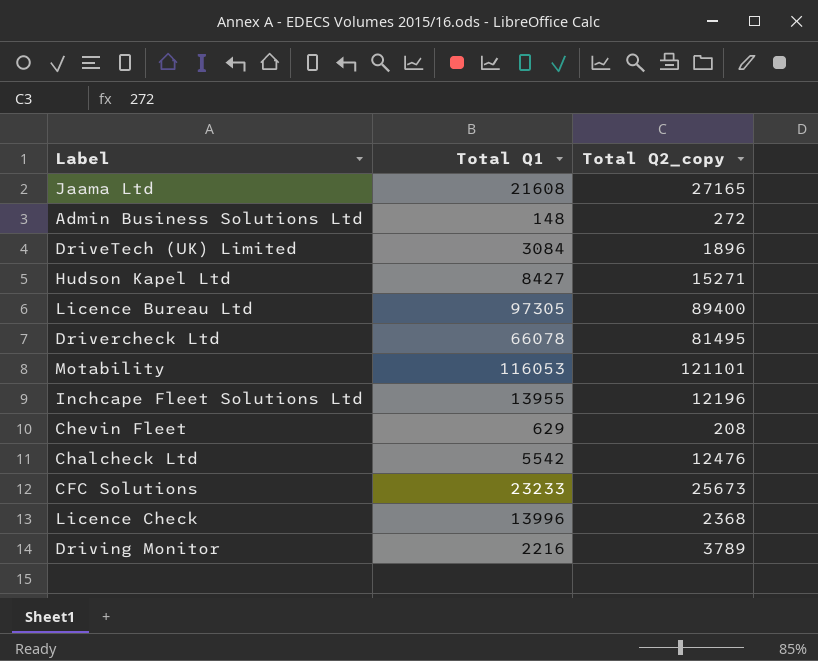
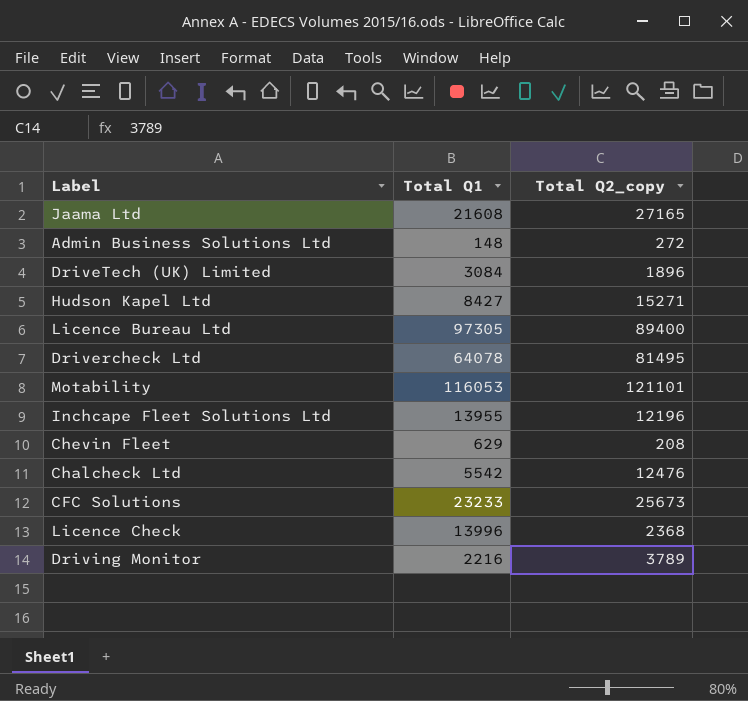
Drivercheck Ltd | Total Q1: 66078 -> 64078

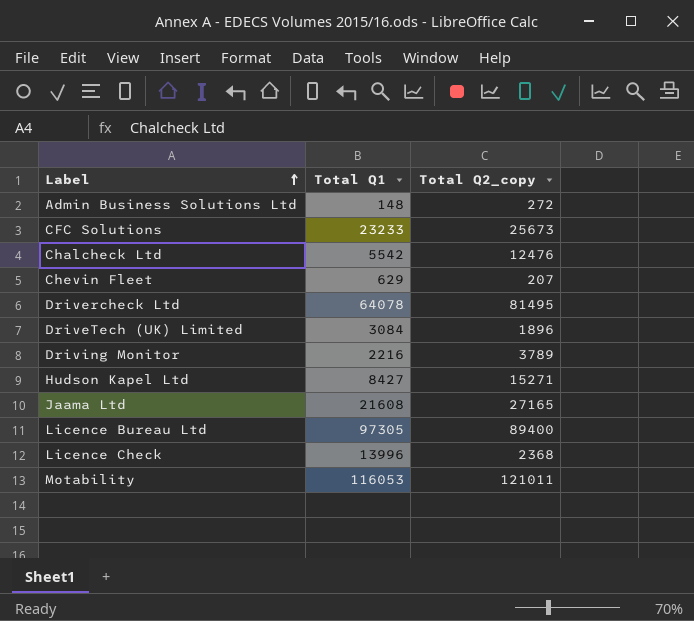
row order: none -> Label ascending
row Inchcape Fleet Solutions Ltd: 13955 | 12196 -> none
Chevin Fleet | Total Q2_copy: 208 -> 207
Motability | Total Q2_copy: 121101 -> 121011

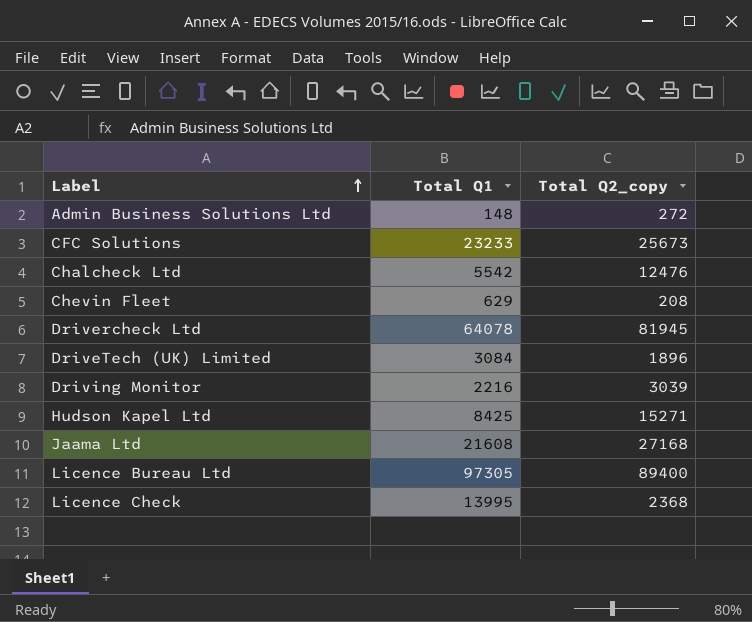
row Motability: 116053 | 121011 -> none
Chevin Fleet | Total Q2_copy: 207 -> 208
Drivercheck Ltd | Total Q2_copy: 81495 -> 81945
Driving Monitor | Total Q2_copy: 3789 -> 3039
Hudson Kapel Ltd | Total Q1: 8427 -> 8425
Jaama Ltd | Total Q2_copy: 27165 -> 27168
Licence Check | Total Q1: 13996 -> 13995

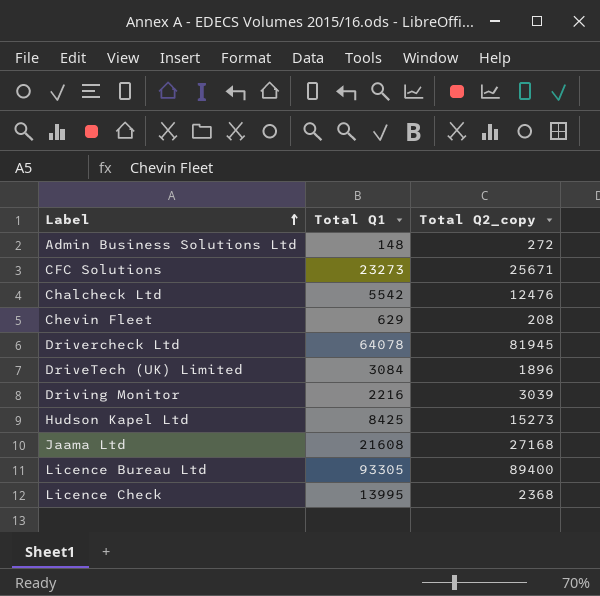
CFC Solutions | Total Q1: 23233 -> 23273
CFC Solutions | Total Q2_copy: 25673 -> 25671
Hudson Kapel Ltd | Total Q2_copy: 15271 -> 15273
Licence Bureau Ltd | Total Q1: 97305 -> 93305

